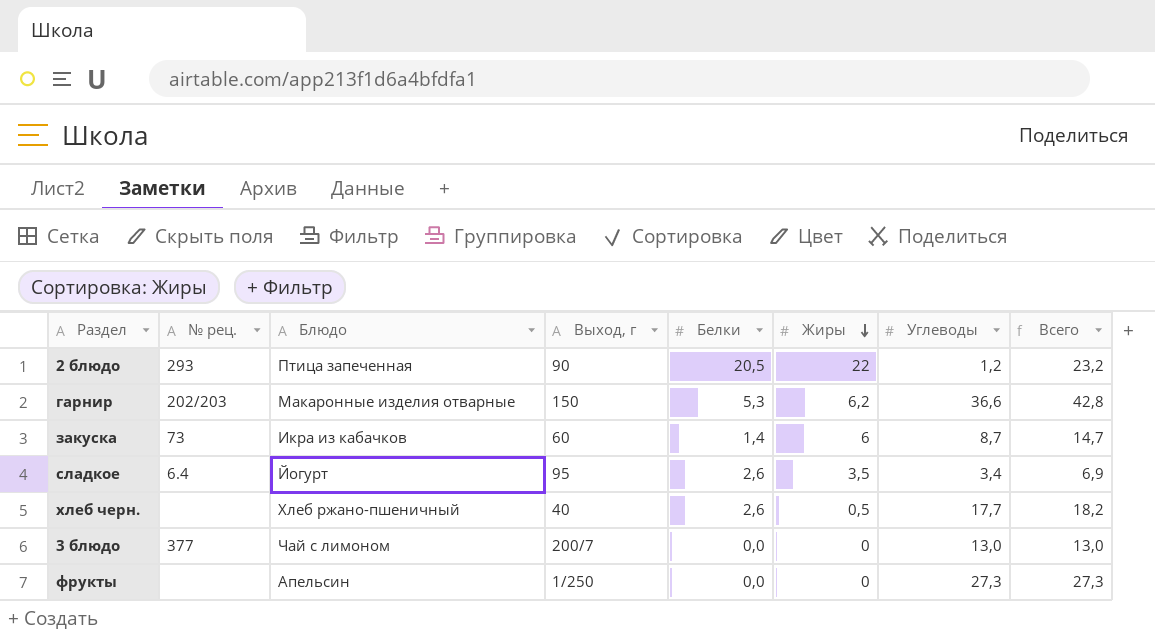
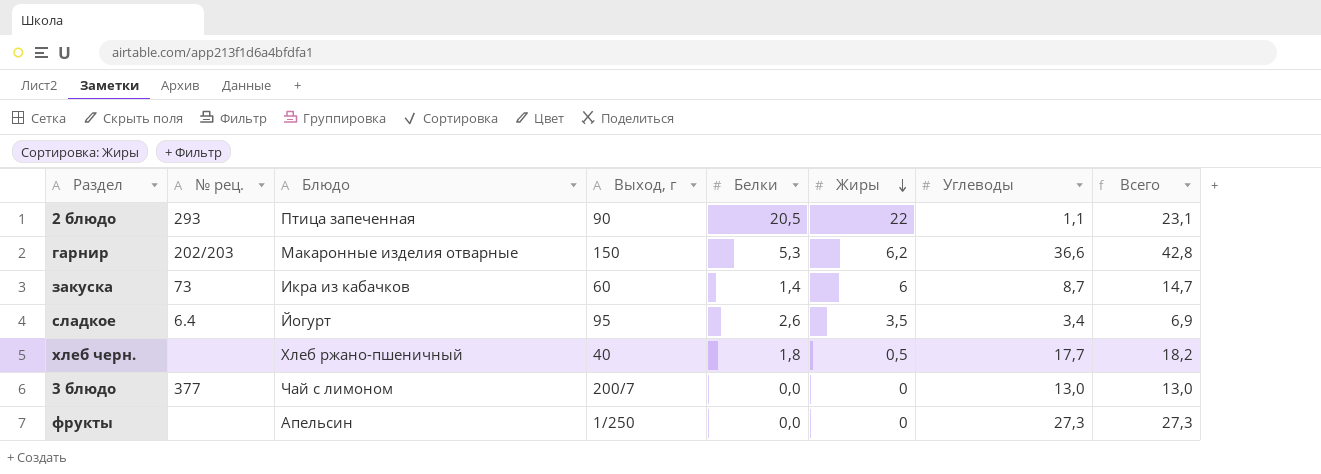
2 блюдо | Углеводы: 1,2 -> 1,1
2 блюдо | Всего: 23,2 -> 23,1
хлеб черн. | Белки: 2,6 -> 1,8

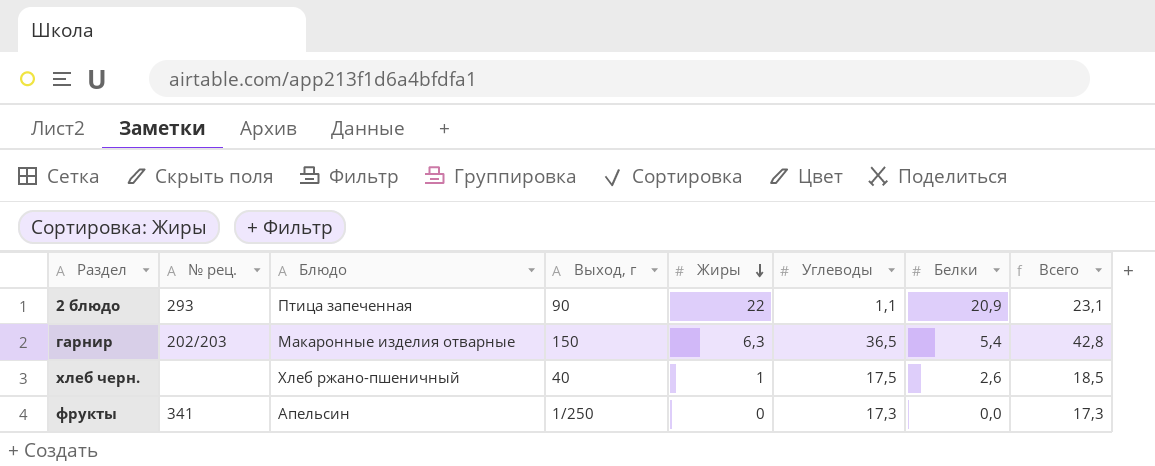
column Белки | position: 5 -> 7
row закуска: 73 | Икра из кабачков | 60 | 1,4 | 6 | 8,7 | 14,7 -> none
row сладкое: 6.4 | Йогурт | 95 | 2,6 | 3,5 | 3,4 | 6,9 -> none
row 3 блюдо: 377 | Чай с лимоном | 200/7 | 0,0 | 0 | 13,0 | 13,0 -> none
2 блюдо | Белки: 20,5 -> 20,9
гарнир | Жиры: 6,2 -> 6,3
гарнир | Углеводы: 36,6 -> 36,5
гарнир | Белки: 5,3 -> 5,4
хлеб черн. | Жиры: 0,5 -> 1
хлеб черн. | Углеводы: 17,7 -> 17,5
хлеб черн. | Белки: 1,8 -> 2,6
хлеб черн. | Всего: 18,2 -> 18,5
фрукты | № рец.: none -> 341
фрукты | Углеводы: 27,3 -> 17,3
фрукты | Всего: 27,3 -> 17,3

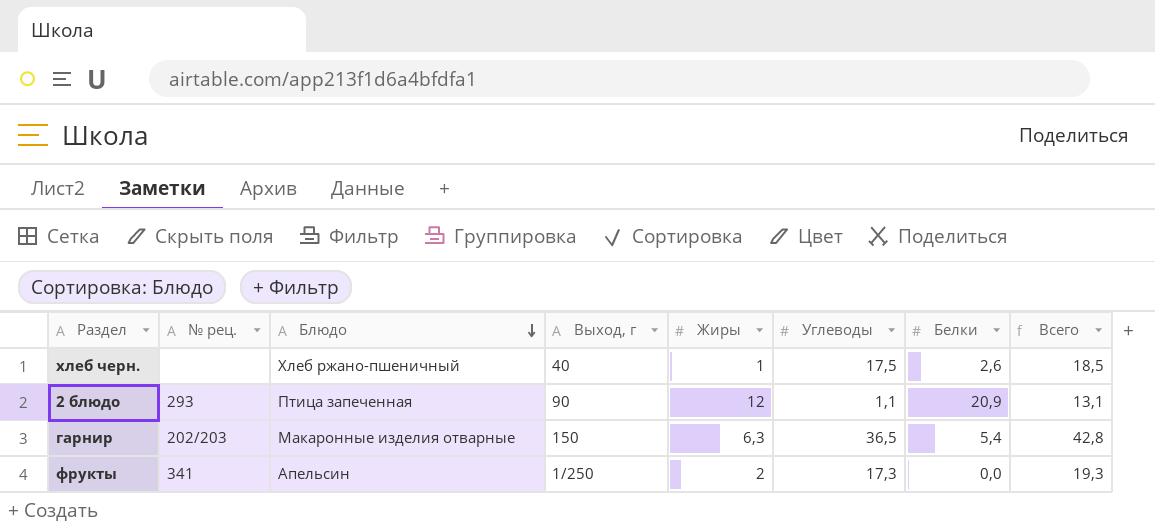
row order: Жиры descending -> Блюдо descending
2 блюдо | Жиры: 22 -> 12
2 блюдо | Всего: 23,1 -> 13,1
фрукты | Жиры: 0 -> 2
фрукты | Всего: 17,3 -> 19,3

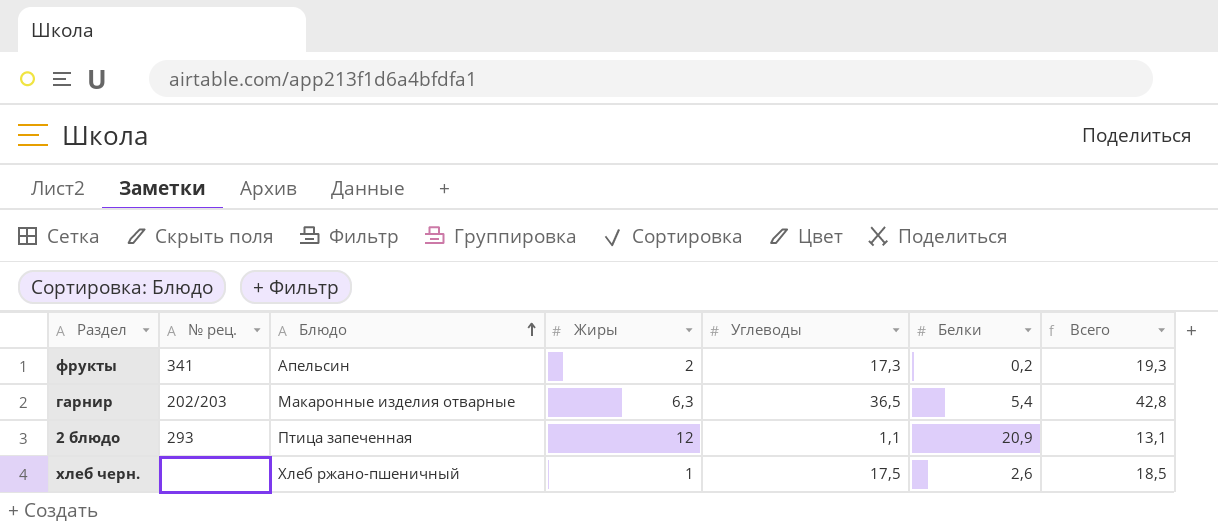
row order: Блюдо descending -> Блюдо ascending
column Выход, г | position: 4 -> none
фрукты | Белки: 0,0 -> 0,2

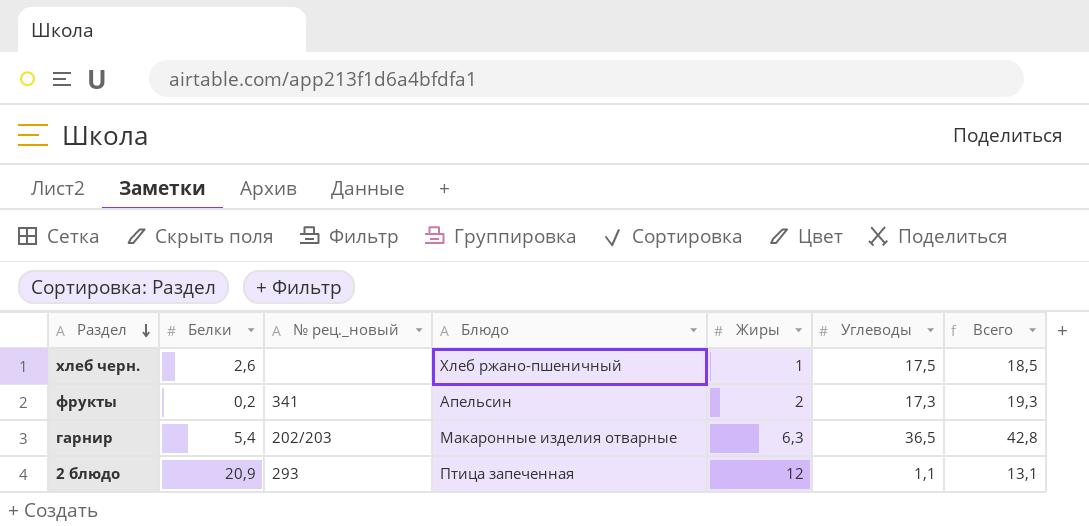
row order: Блюдо ascending -> Раздел descending
column Белки | position: 6 -> 2
column name: № рец. -> № рец._новый

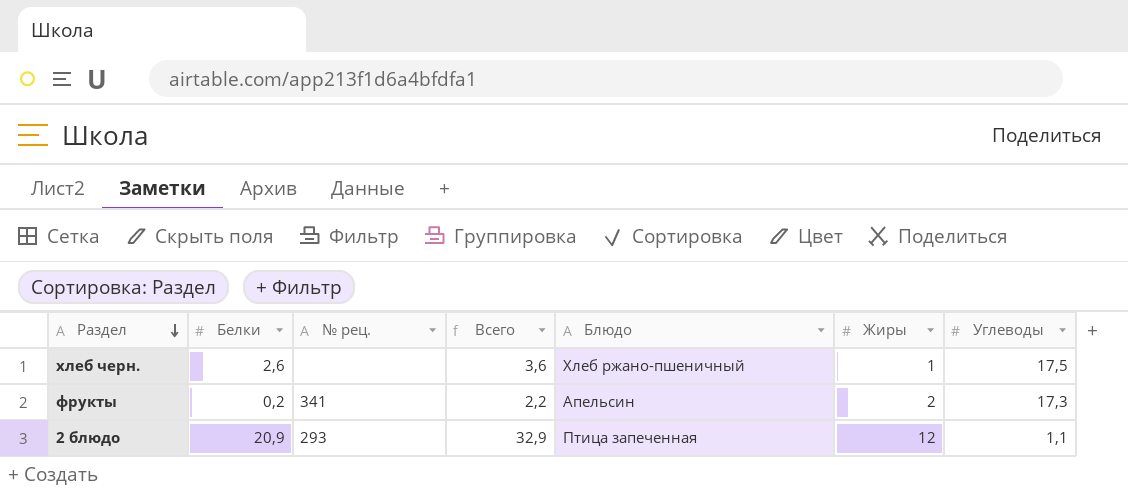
column name: № рец._новый -> № рец.
column Всего | formula: [Жиры] + [Углеводы] -> [Белки] + [Жиры]
column Всего | position: 7 -> 4
row гарнир: 5,4 | 202/203 | Макаронные изделия отварные | 6,3 | 36,5 | 42,8 -> none

